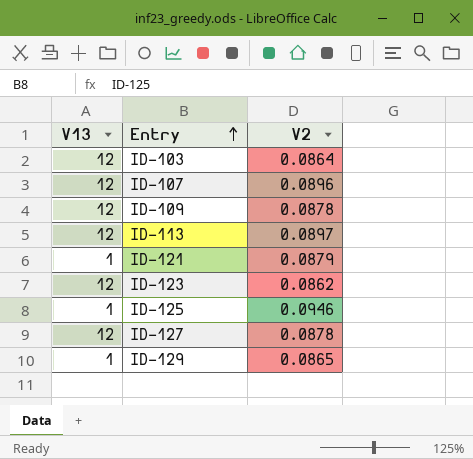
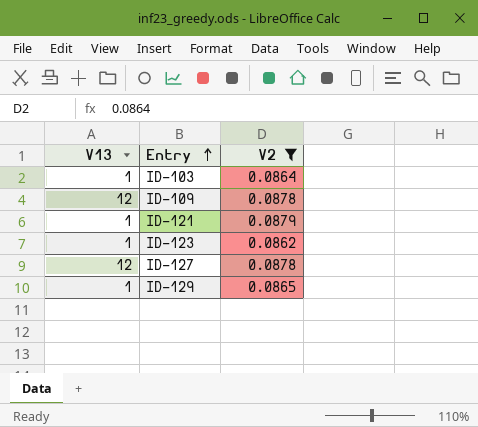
filter: none -> V2 <= 0.0879
ID-103 | V13: 12 -> 1
ID-123 | V13: 12 -> 1

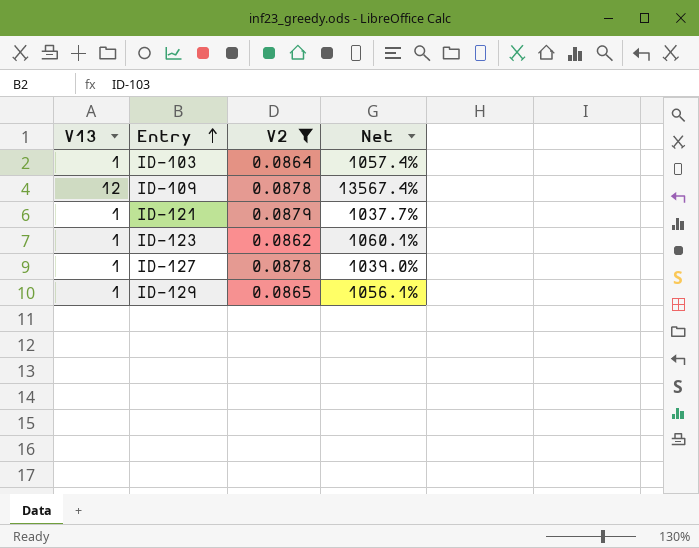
column Net | formula: none -> ([V13] - [V2]) / [V2]
ID-127 | V13: 12 -> 1

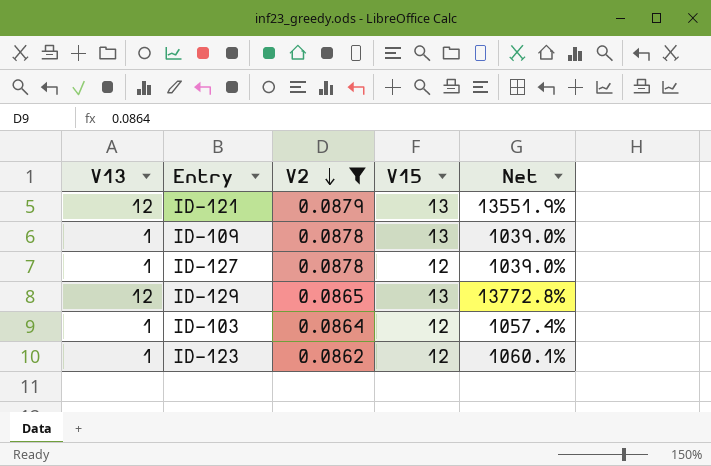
row order: Entry ascending -> V2 descending
column V15 | position: none -> 4
ID-121 | V13: 1 -> 12
ID-121 | Net: 1037.7% -> 13551.9%
ID-109 | V13: 12 -> 1
ID-109 | Net: 13567.4% -> 1039.0%
ID-129 | V13: 1 -> 12
ID-129 | Net: 1056.1% -> 13772.8%

